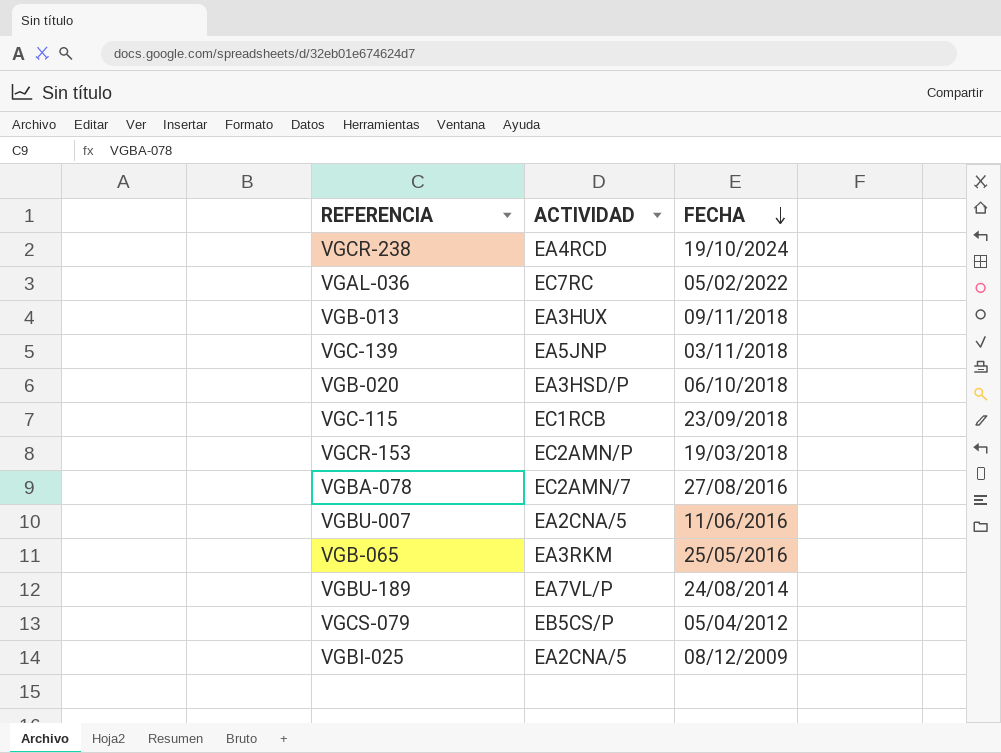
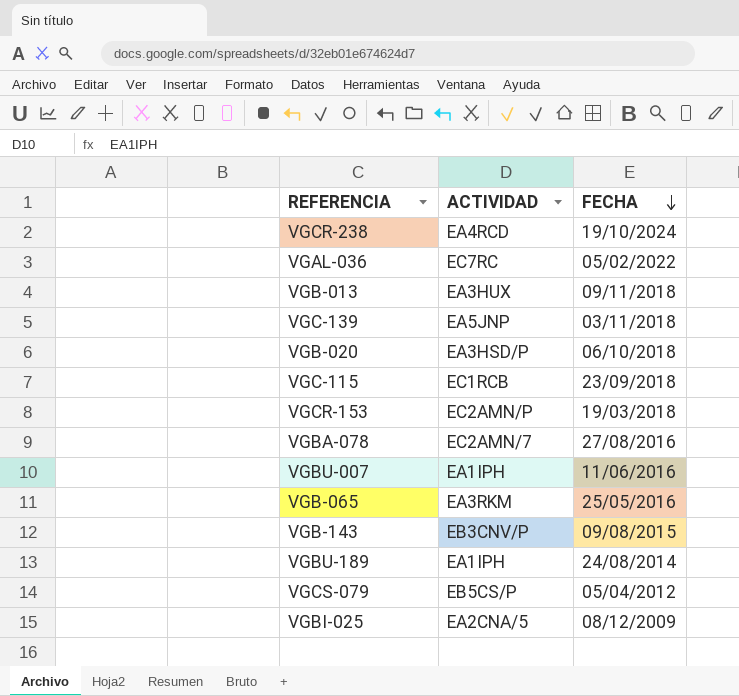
VGBU-007 | ACTIVIDAD: EA2CNA/5 -> EA1IPH
row VGB-143: none -> EB3CNV/P | 09/08/2015
VGBU-189 | ACTIVIDAD: EA7VL/P -> EA1IPH

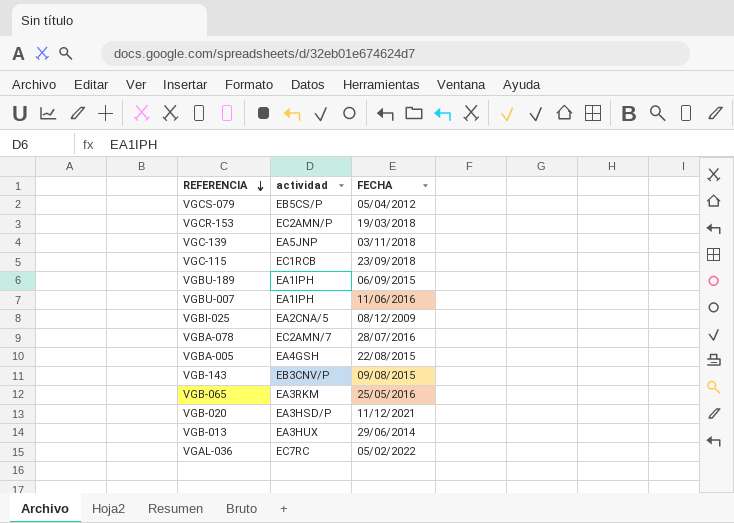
row order: FECHA descending -> REFERENCIA descending
column name: ACTIVIDAD -> actividad
row VGCR-238: EA4RCD | 19/10/2024 -> none
VGBU-189 | FECHA: 24/08/2014 -> 06/09/2015
VGBA-078 | FECHA: 27/08/2016 -> 28/07/2016
row VGBA-005: none -> EA4GSH | 22/08/2015
VGB-020 | FECHA: 06/10/2018 -> 11/12/2021
VGB-013 | FECHA: 09/11/2018 -> 29/06/2014

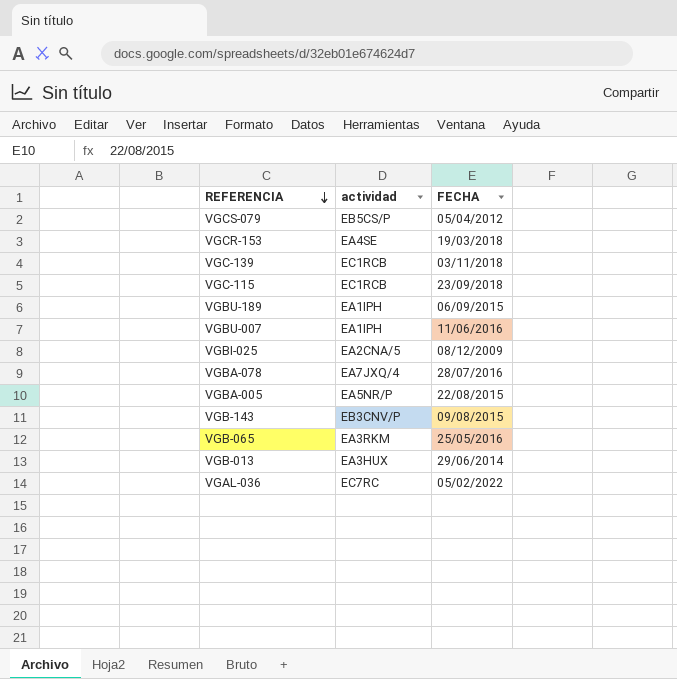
row VGB-020: EA3HSD/P | 11/12/2021 -> none
VGCR-153 | actividad: EC2AMN/P -> EA4SE
VGC-139 | actividad: EA5JNP -> EC1RCB
VGBA-078 | actividad: EC2AMN/7 -> EA7JXQ/4
VGBA-005 | actividad: EA4GSH -> EA5NR/P

